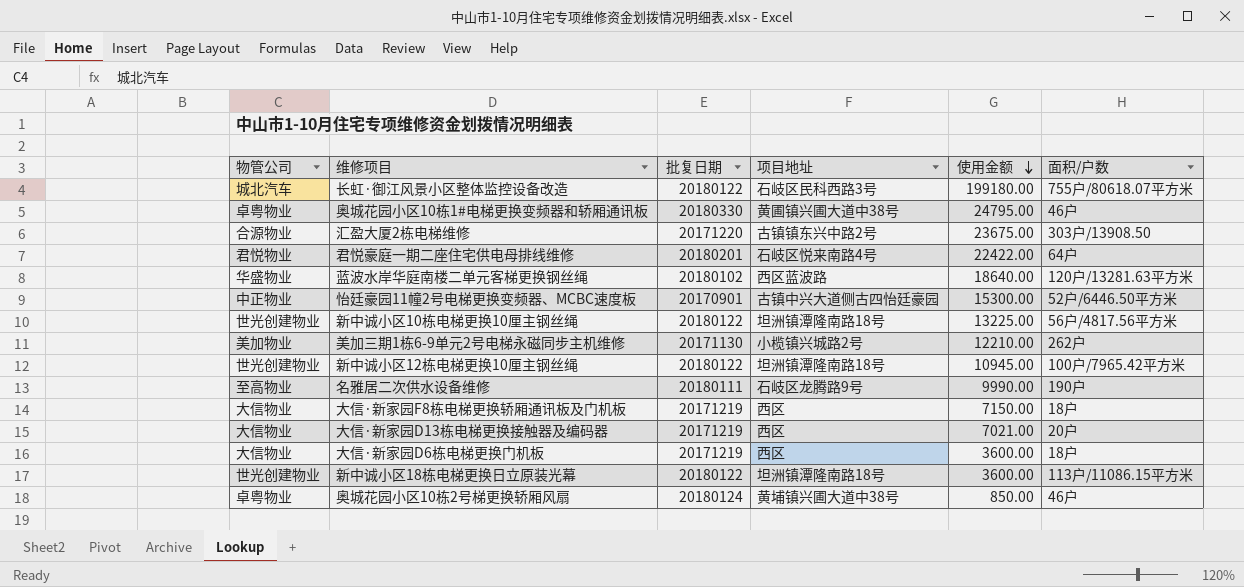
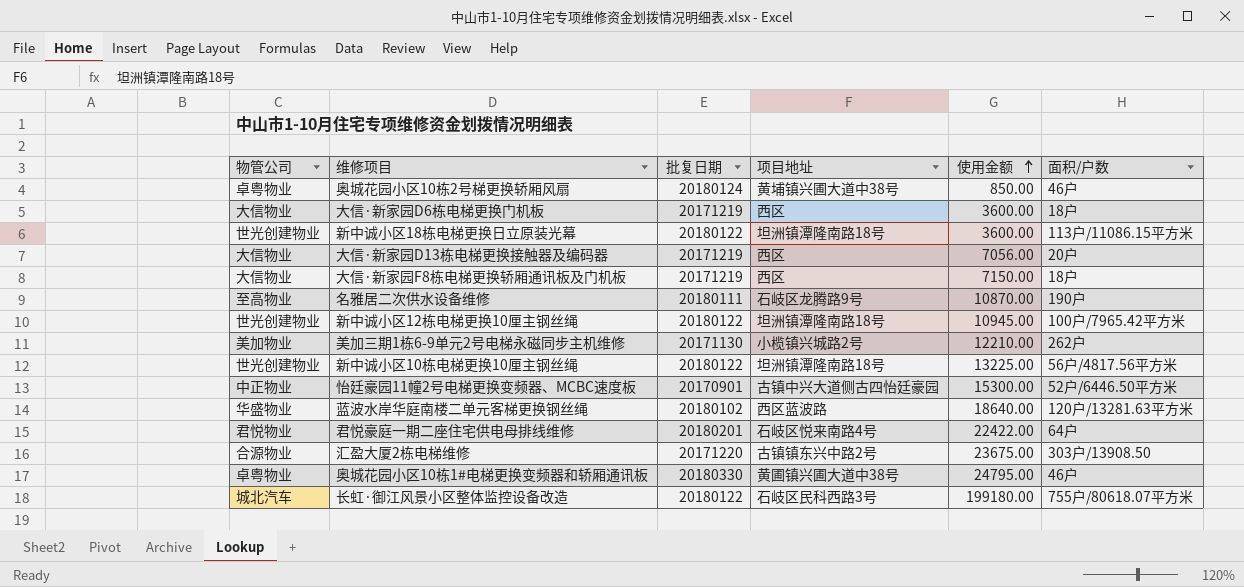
row order: 使用金额 descending -> 使用金额 ascending
大信·新家园D13栋电梯更换接触器及编码器 | 使用金额: 7021.00 -> 7056.00
名雅居二次供水设备维修 | 使用金额: 9990.00 -> 10870.00

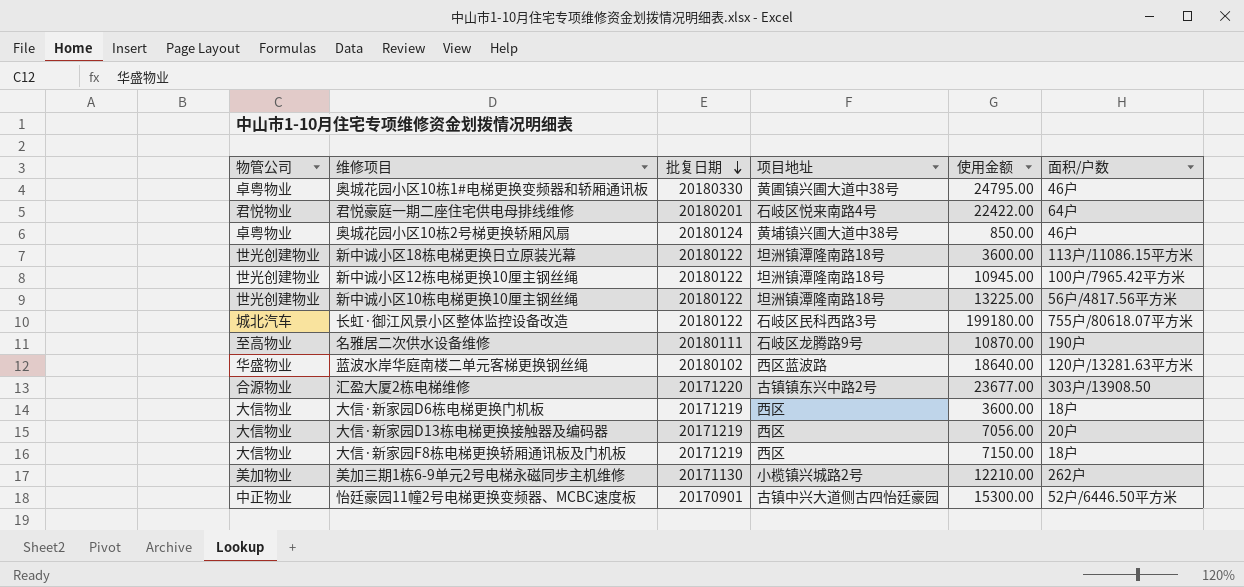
row order: 使用金额 ascending -> 批复日期 descending
汇盈大厦2栋电梯维修 | 使用金额: 23675.00 -> 23677.00

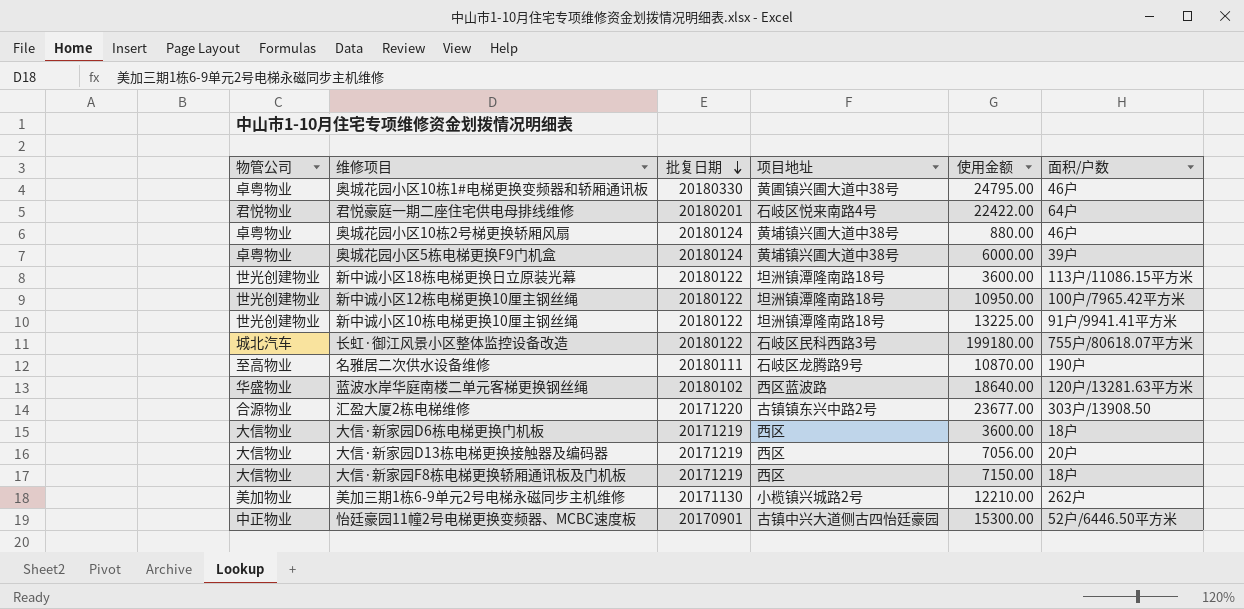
奥城花园小区10栋2号梯更换轿厢风扇 | 使用金额: 850.00 -> 880.00
row 奥城花园小区5栋电梯更换F9门机盒: none -> 卓粤物业 | 20180124 | 黄埔镇兴圃大道中38号 | 6000.00 | 39户
新中诚小区12栋电梯更换10厘主钢丝绳 | 使用金额: 10945.00 -> 10950.00
新中诚小区10栋电梯更换10厘主钢丝绳 | 面积/户数: 56户/4817.56平方米 -> 91户/9941.41平方米

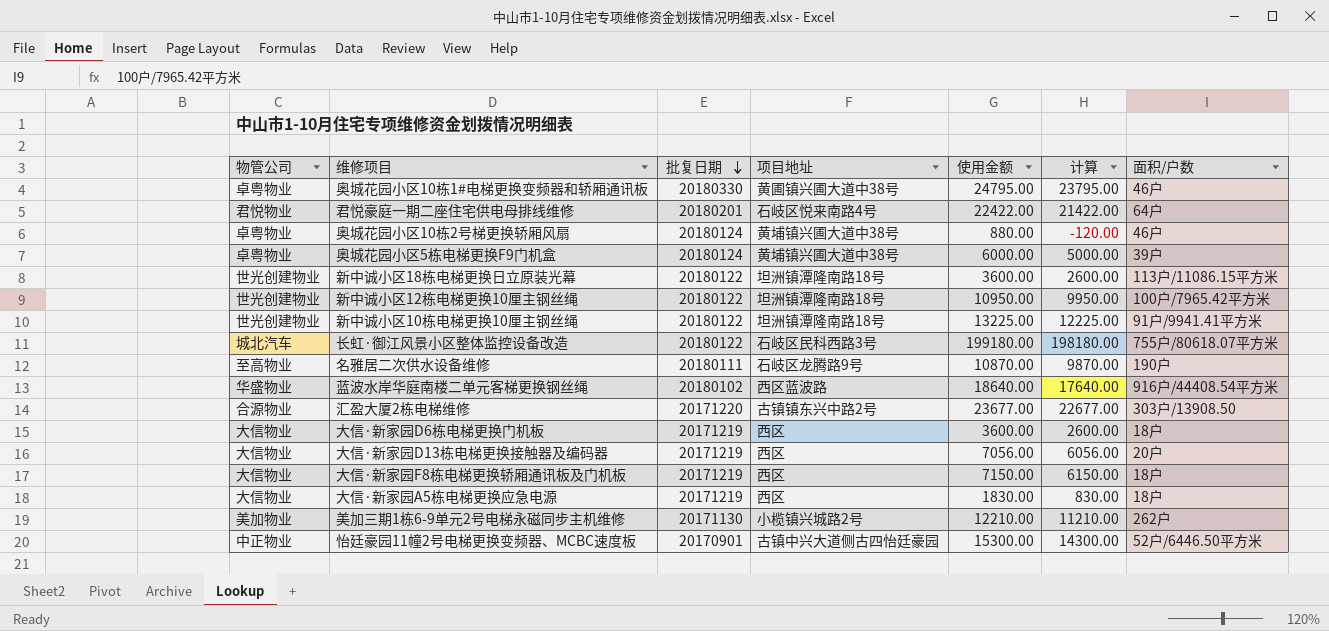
column 计算 | formula: none -> [使用金额] - 1000
蓝波水岸华庭南楼二单元客梯更换钢丝绳 | 面积/户数: 120户/13281.63平方米 -> 916户/44408.54平方米
row 大信·新家园A5栋电梯更换应急电源: none -> 大信物业 | 20171219 | 西区 | 1830.00 | 830.00 | 18户

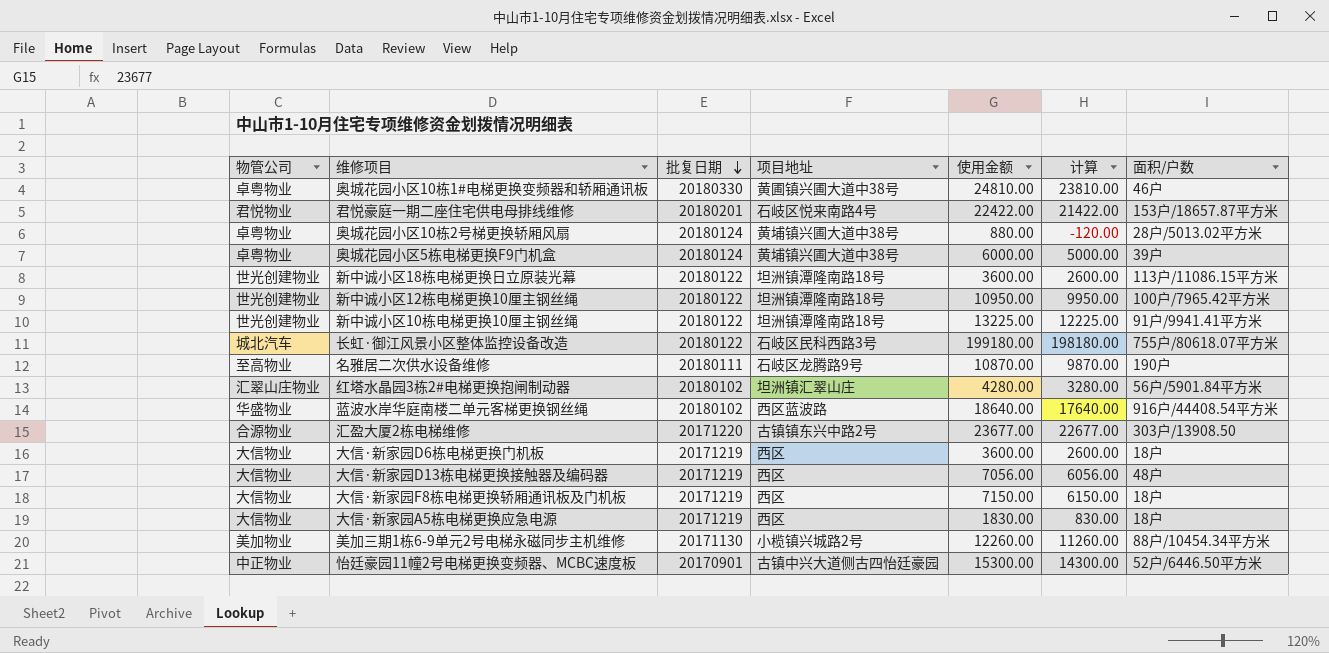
奥城花园小区10栋1#电梯更换变频器和轿厢通讯板 | 使用金额: 24795.00 -> 24810.00
奥城花园小区10栋1#电梯更换变频器和轿厢通讯板 | 计算: 23795.00 -> 23810.00
君悦豪庭一期二座住宅供电母排线维修 | 面积/户数: 64户 -> 153户/18657.87平方米
奥城花园小区10栋2号梯更换轿厢风扇 | 面积/户数: 46户 -> 28户/5013.02平方米
row 红塔水晶园3栋2#电梯更换抱闸制动器: none -> 汇翠山庄物业 | 20180102 | 坦洲镇汇翠山庄 | 4280.00 | 3280.00 | 56户/5901.84平方米
大信·新家园D13栋电梯更换接触器及编码器 | 面积/户数: 20户 -> 48户
美加三期1栋6-9单元2号电梯永磁同步主机维修 | 使用金额: 12210.00 -> 12260.00
美加三期1栋6-9单元2号电梯永磁同步主机维修 | 计算: 11210.00 -> 11260.00
美加三期1栋6-9单元2号电梯永磁同步主机维修 | 面积/户数: 262户 -> 88户/10454.34平方米

